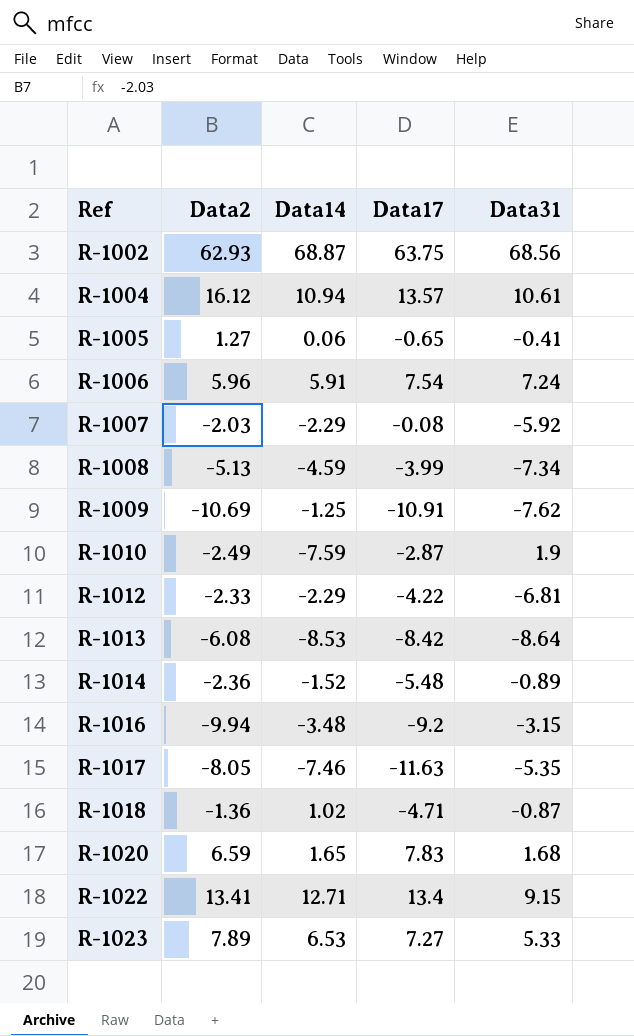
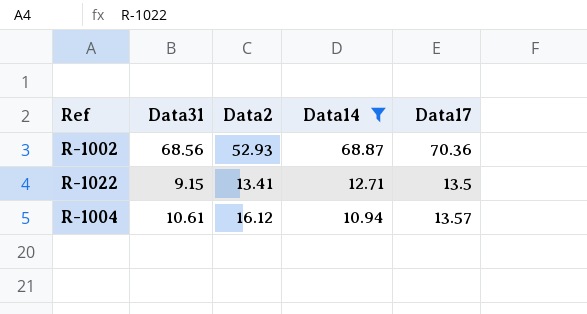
filter: none -> Data14 >= 10.94
row order: Ref ascending -> Data14 descending
column Data31 | position: 5 -> 2
R-1002 | Data2: 62.93 -> 52.93
R-1002 | Data17: 63.75 -> 70.36
R-1022 | Data17: 13.4 -> 13.5

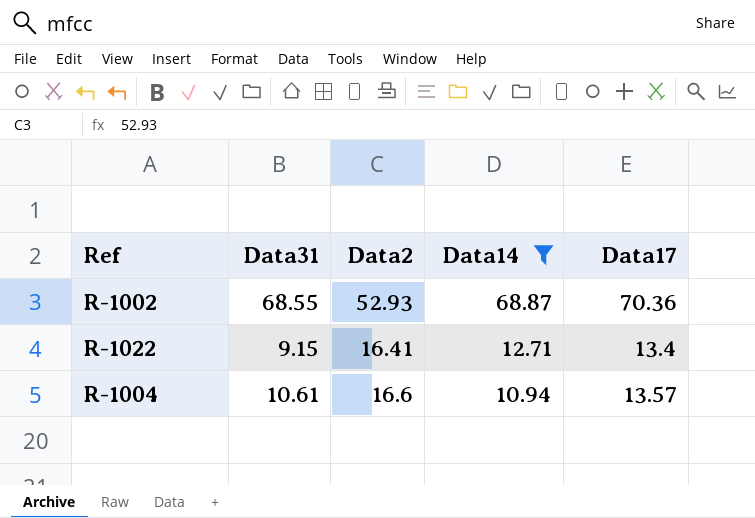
R-1002 | Data31: 68.56 -> 68.55
R-1022 | Data2: 13.41 -> 16.41
R-1022 | Data17: 13.5 -> 13.4
R-1004 | Data2: 16.12 -> 16.6

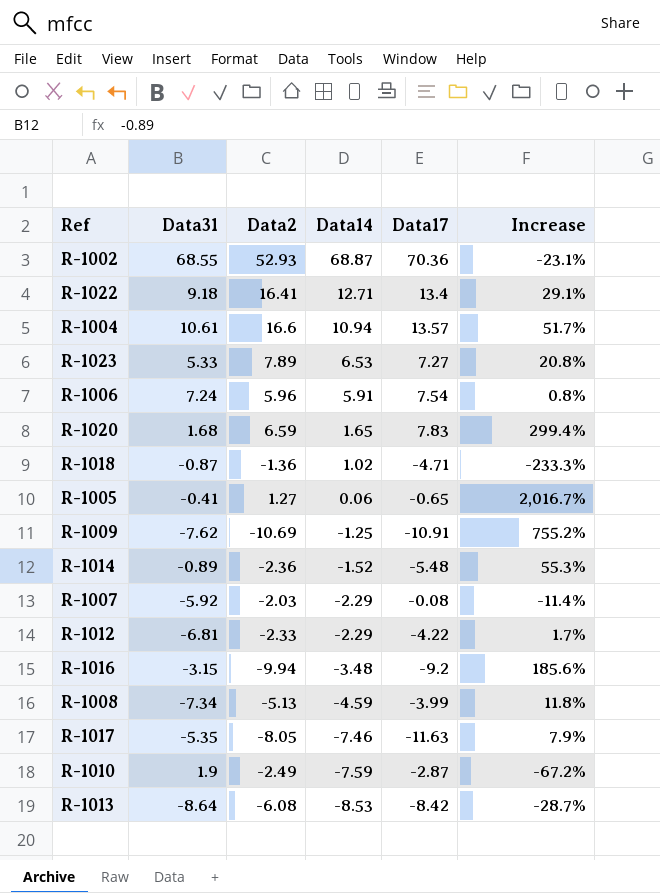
filter: Data14 >= 10.94 -> none
column Increase | formula: none -> ([Data2] - [Data14]) / [Data14]
R-1022 | Data31: 9.15 -> 9.18

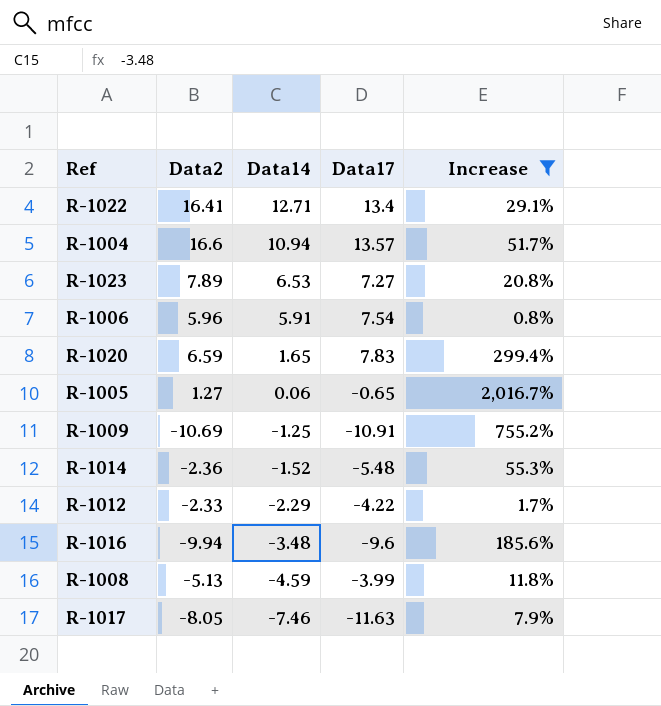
filter: none -> Increase >= 0.8%
column Data31 | position: 2 -> none
R-1016 | Data17: -9.2 -> -9.6

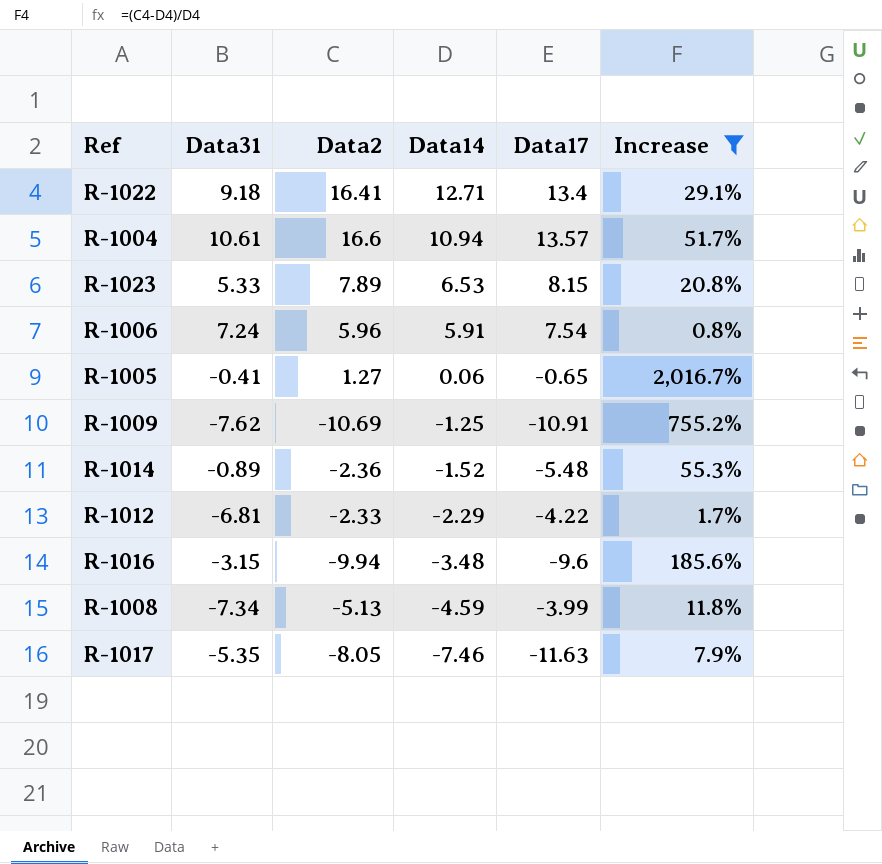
column Data31 | position: none -> 2
row R-1020: 6.59 | 1.65 | 7.83 | 299.4% -> none
R-1023 | Data17: 7.27 -> 8.15

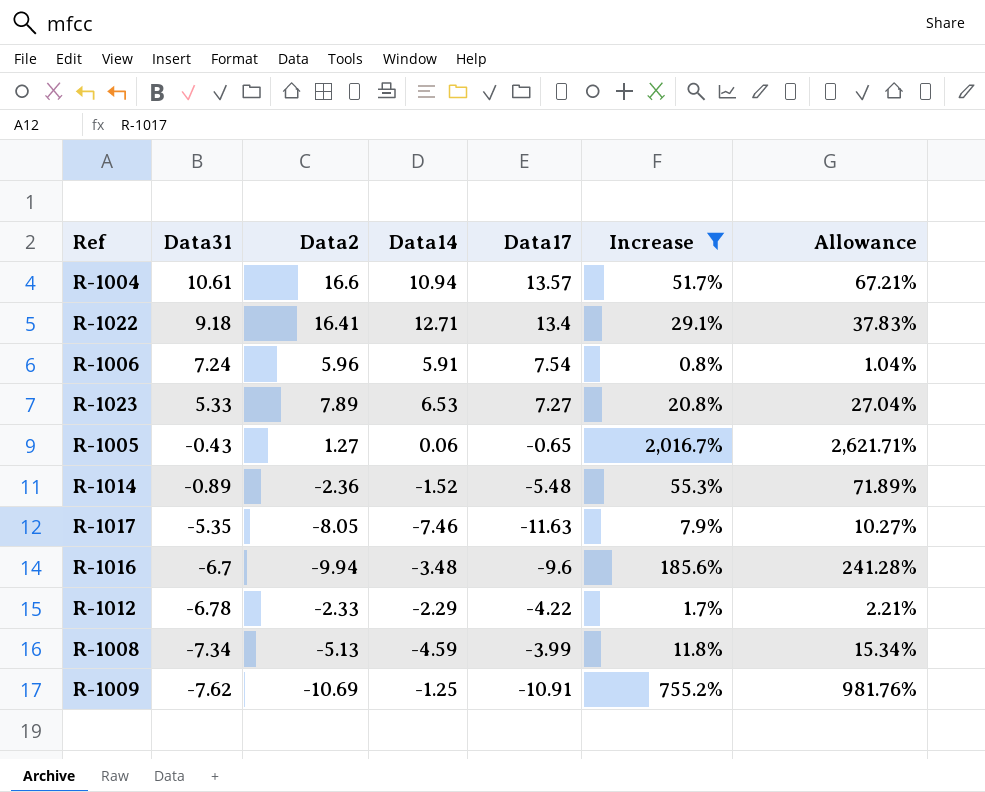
row order: Data14 descending -> Data31 descending
column Allowance | formula: none -> [Increase] * 1.3
R-1023 | Data17: 8.15 -> 7.27
R-1005 | Data31: -0.41 -> -0.43
R-1016 | Data31: -3.15 -> -6.7
R-1012 | Data31: -6.81 -> -6.78

